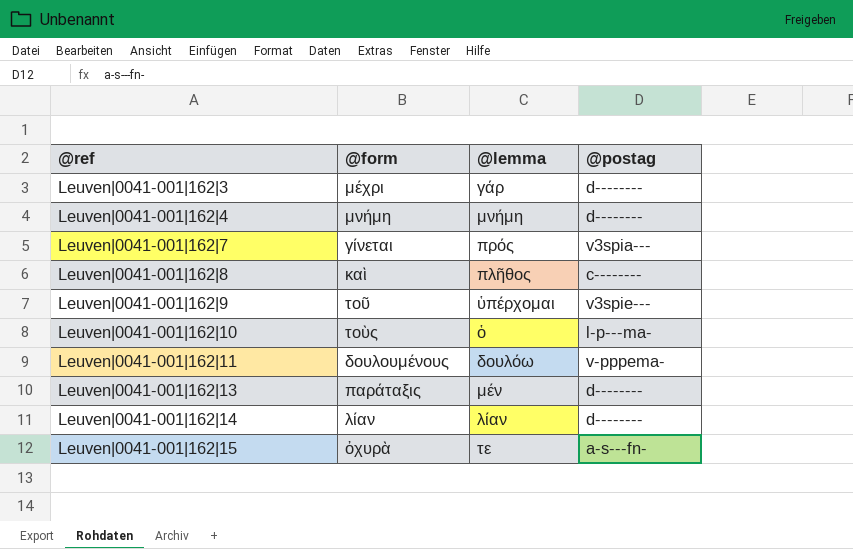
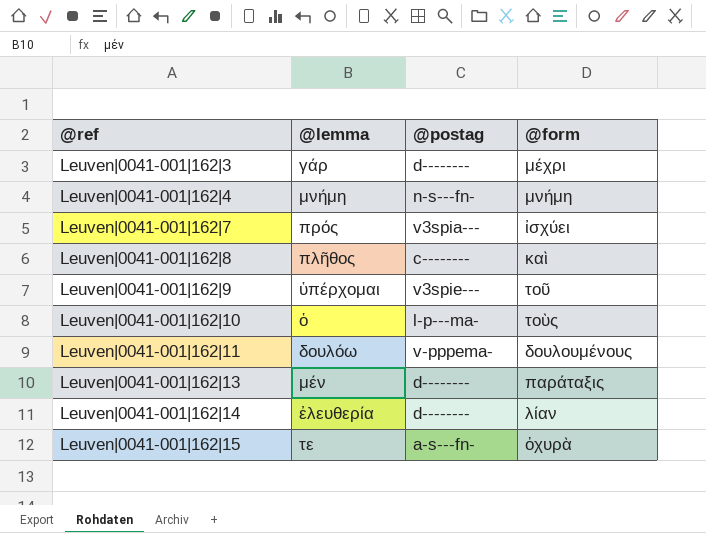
column @form | position: 2 -> 4
Leuven|0041-001|162|4 | @postag: d-------- -> n-s---fn-
Leuven|0041-001|162|7 | @form: γίνεται -> ἰσχύει
Leuven|0041-001|162|14 | @lemma: λίαν -> ἐλευθερία

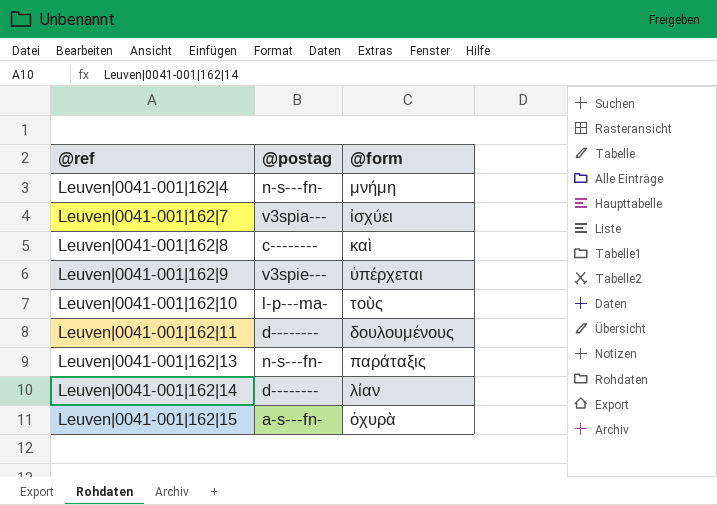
column @lemma | position: 2 -> none
row Leuven|0041-001|162|3: γάρ | d-------- | μέχρι -> none
Leuven|0041-001|162|9 | @form: τοῦ -> ὑπέρχεται
Leuven|0041-001|162|11 | @postag: v-pppema- -> d--------
Leuven|0041-001|162|13 | @postag: d-------- -> n-s---fn-

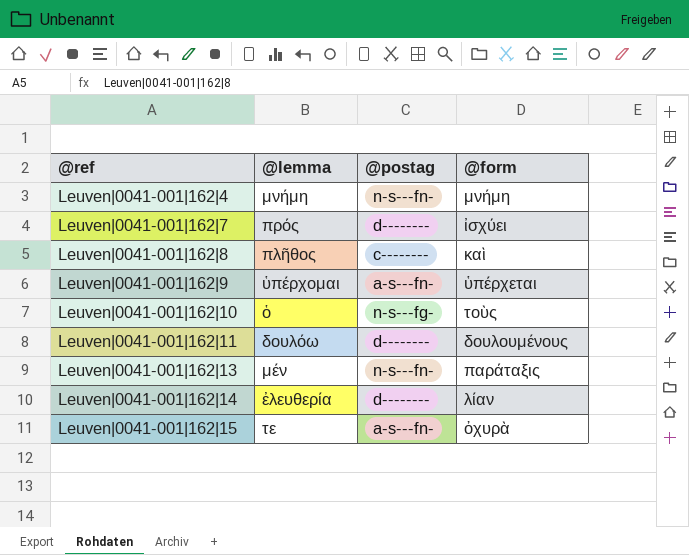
column @lemma | position: none -> 2
Leuven|0041-001|162|7 | @postag: v3spia--- -> d--------
Leuven|0041-001|162|9 | @postag: v3spie--- -> a-s---fn-
Leuven|0041-001|162|10 | @postag: l-p---ma- -> n-s---fg-

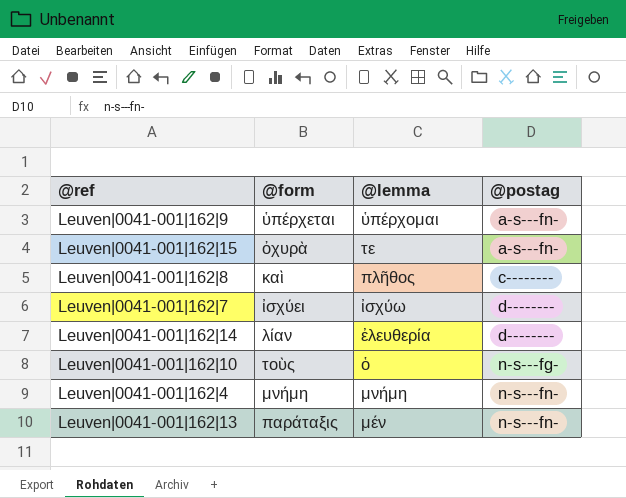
row order: @ref ascending -> @postag ascending
column @form | position: 4 -> 2
row Leuven|0041-001|162|11: δουλόω | d-------- | δουλουμένους -> none
Leuven|0041-001|162|7 | @lemma: πρός -> ἰσχύω

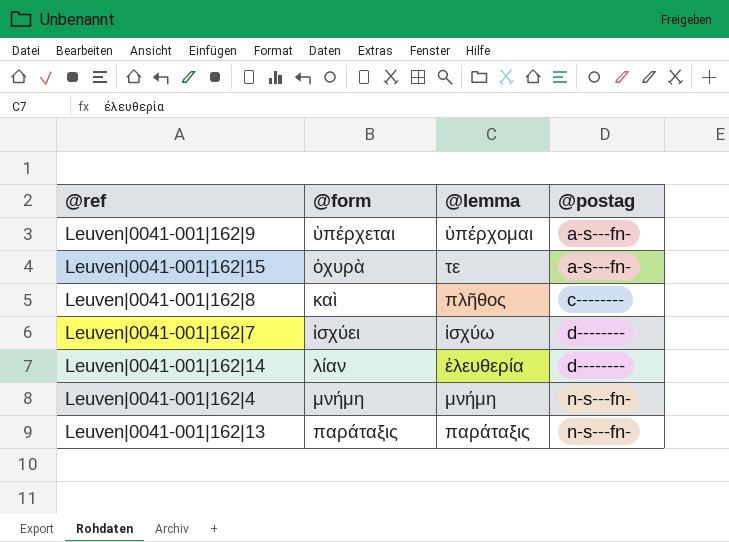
row Leuven|0041-001|162|10: τοὺς | ὁ | n-s---fg- -> none
Leuven|0041-001|162|13 | @lemma: μέν -> παράταξις

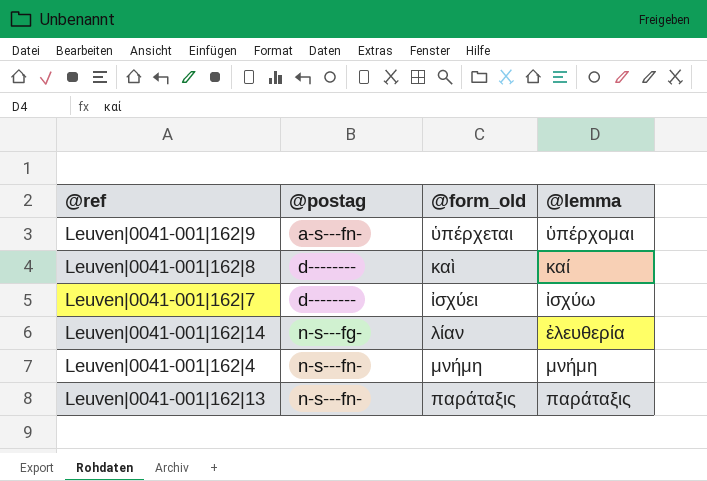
column @postag | position: 4 -> 2
column name: @form -> @form_old
row Leuven|0041-001|162|15: ὀχυρὰ | τε | a-s---fn- -> none
Leuven|0041-001|162|8 | @postag: c-------- -> d--------
Leuven|0041-001|162|8 | @lemma: πλῆθος -> καί
Leuven|0041-001|162|14 | @postag: d-------- -> n-s---fg-

